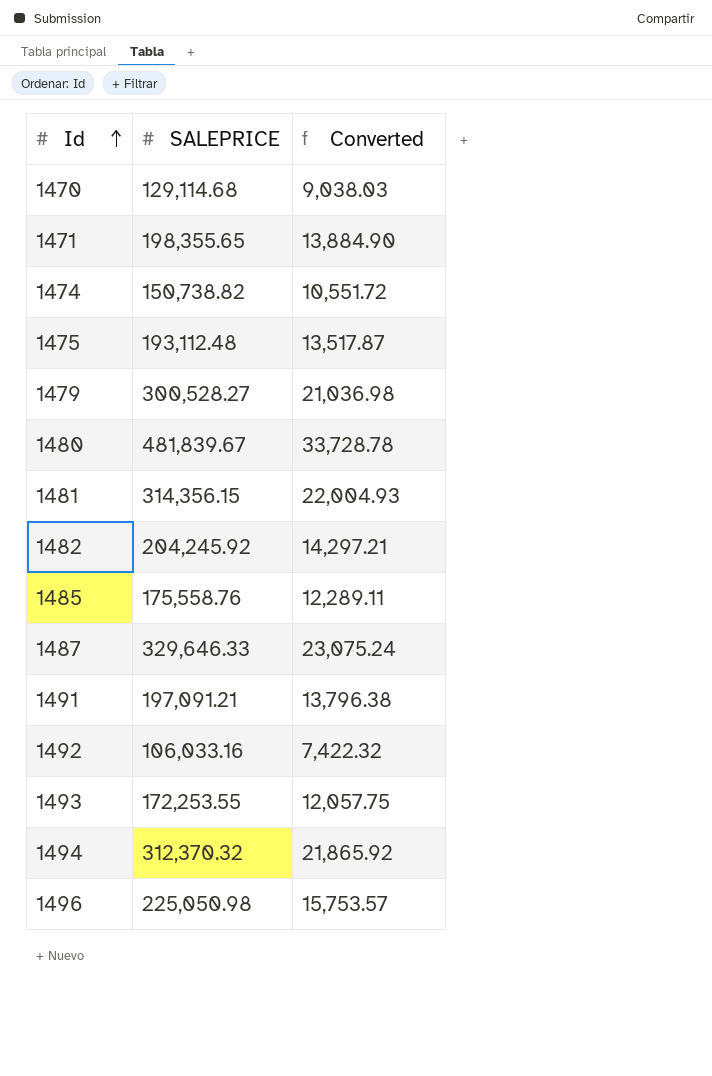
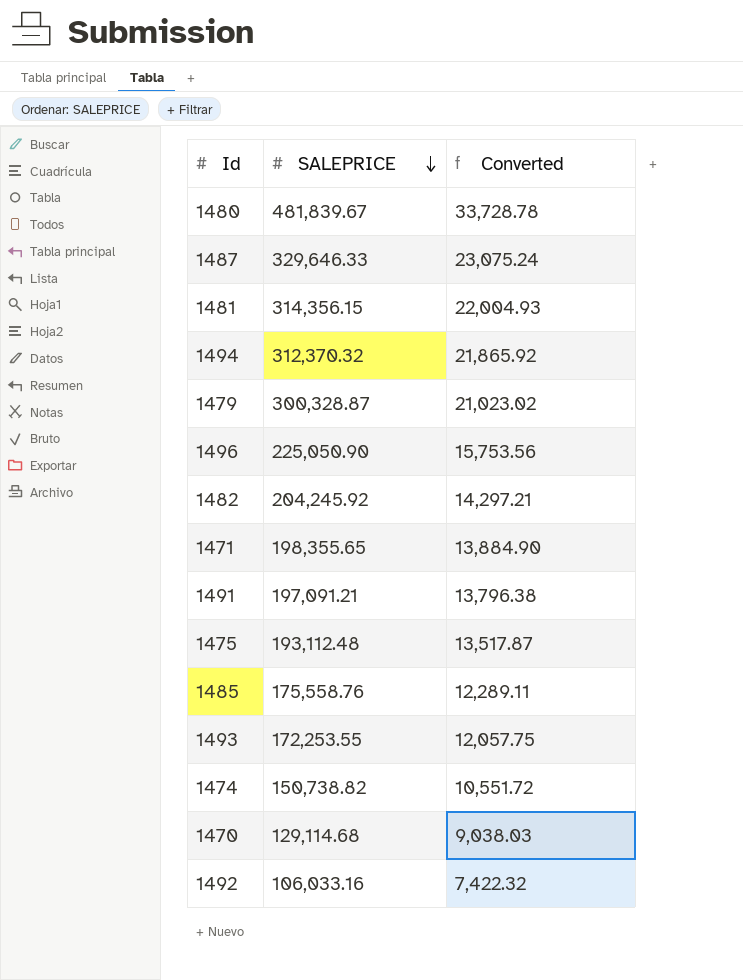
row order: Id ascending -> SALEPRICE descending
1479 | SALEPRICE: 300,528.27 -> 300,328.87
1479 | Converted: 21,036.98 -> 21,023.02
1496 | SALEPRICE: 225,050.98 -> 225,050.90
1496 | Converted: 15,753.57 -> 15,753.56

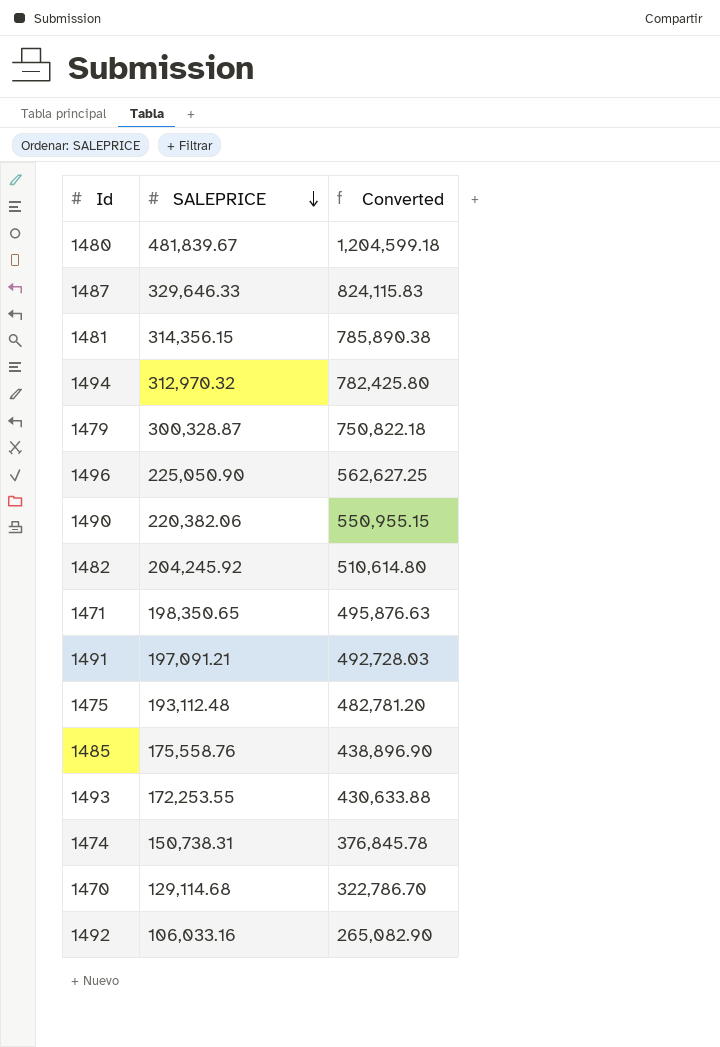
column Converted | formula: [SALEPRICE] * 0.07 -> [SALEPRICE] * 2.5
1494 | SALEPRICE: 312,370.32 -> 312,970.32
row 1490: none -> 220,382.06 | 550,955.15
1471 | SALEPRICE: 198,355.65 -> 198,350.65
1474 | SALEPRICE: 150,738.82 -> 150,738.31

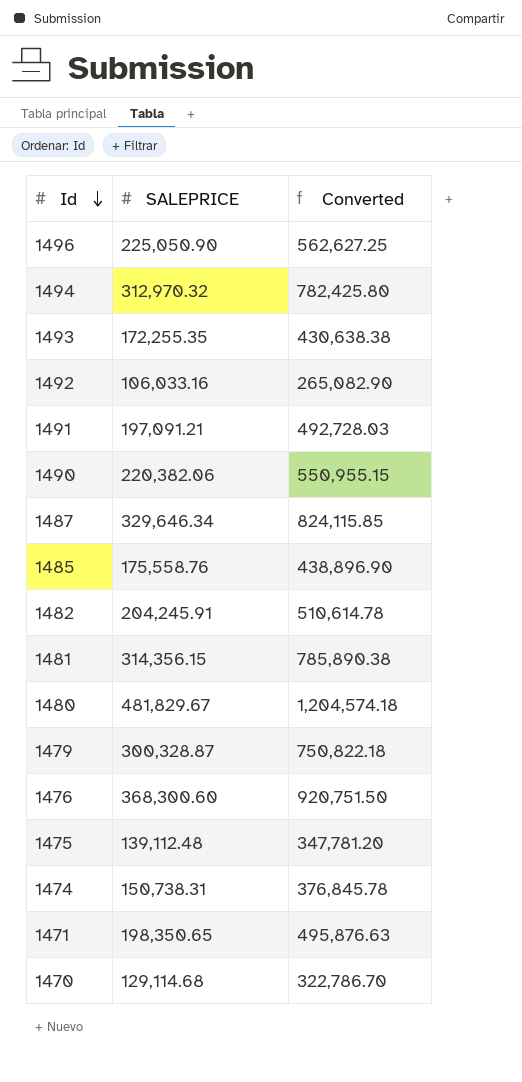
row order: SALEPRICE descending -> Id descending
1493 | SALEPRICE: 172,253.55 -> 172,255.35
1493 | Converted: 430,633.88 -> 430,638.38
1487 | SALEPRICE: 329,646.33 -> 329,646.34
1487 | Converted: 824,115.83 -> 824,115.85
1482 | SALEPRICE: 204,245.92 -> 204,245.91
1482 | Converted: 510,614.80 -> 510,614.78
1480 | SALEPRICE: 481,839.67 -> 481,829.67
1480 | Converted: 1,204,599.18 -> 1,204,574.18
row 1476: none -> 368,300.60 | 920,751.50
1475 | SALEPRICE: 193,112.48 -> 139,112.48
1475 | Converted: 482,781.20 -> 347,781.20

